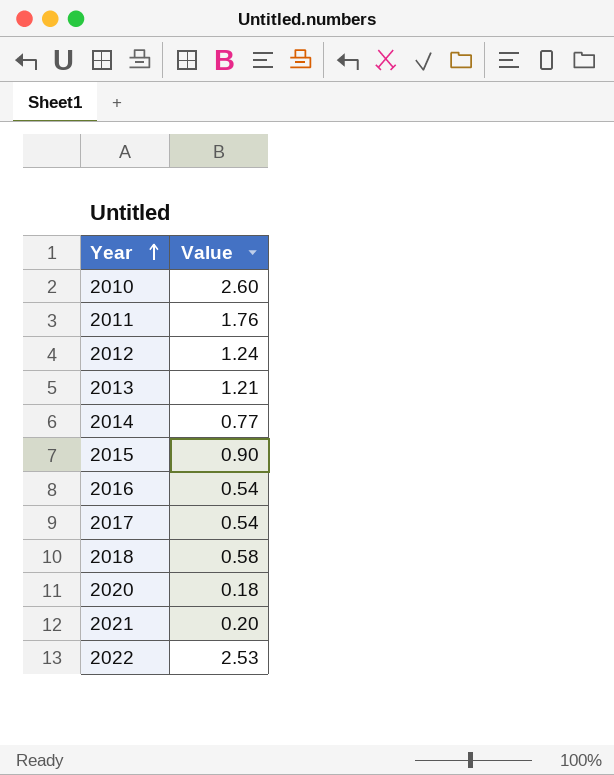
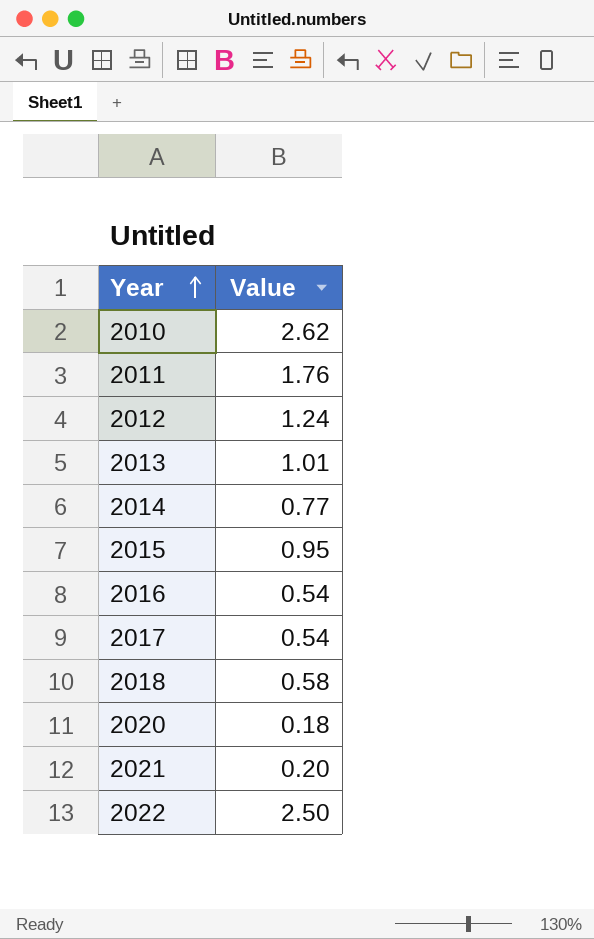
2010 | Value: 2.60 -> 2.62
2013 | Value: 1.21 -> 1.01
2015 | Value: 0.90 -> 0.95
2022 | Value: 2.53 -> 2.50

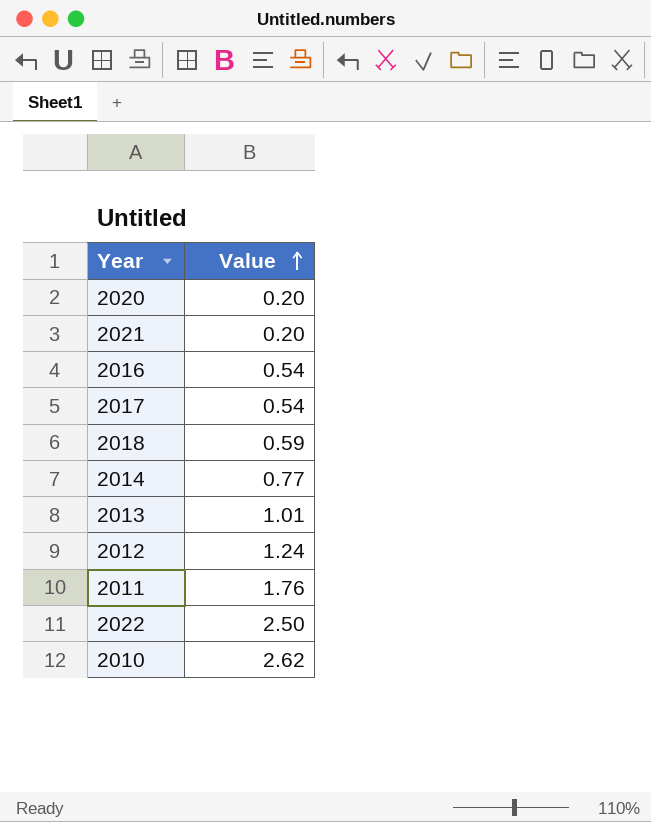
row order: Year ascending -> Value ascending
row 2015: 0.95 -> none
2020 | Value: 0.18 -> 0.20
2018 | Value: 0.58 -> 0.59

